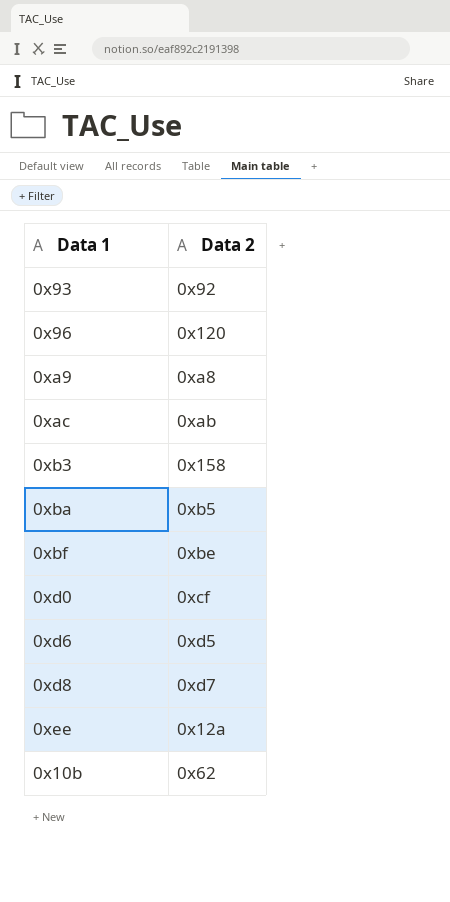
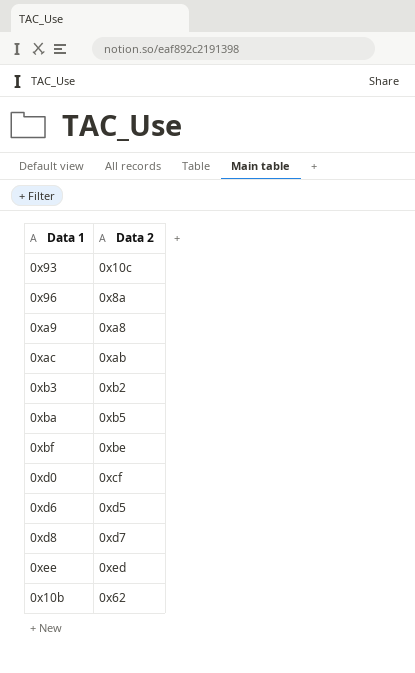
0x93 | Data 2: 0x92 -> 0x10c
0x96 | Data 2: 0x120 -> 0x8a
0xb3 | Data 2: 0x158 -> 0xb2
0xee | Data 2: 0x12a -> 0xed

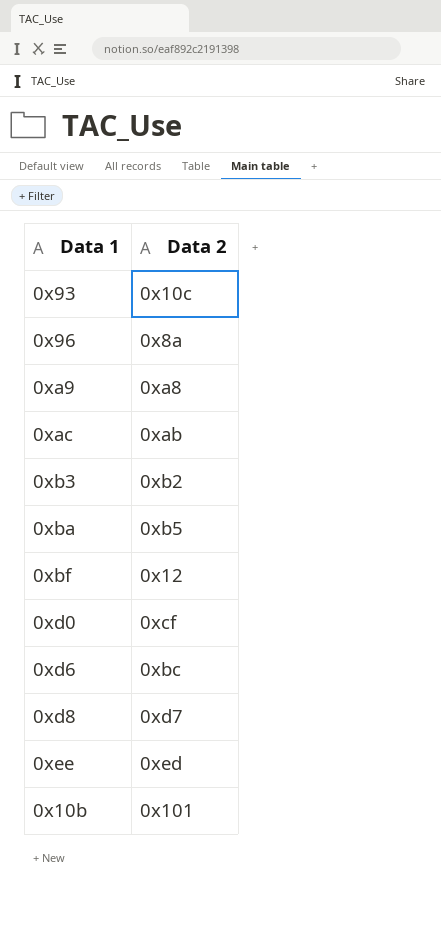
0xbf | Data 2: 0xbe -> 0x12
0xd6 | Data 2: 0xd5 -> 0xbc
0x10b | Data 2: 0x62 -> 0x101

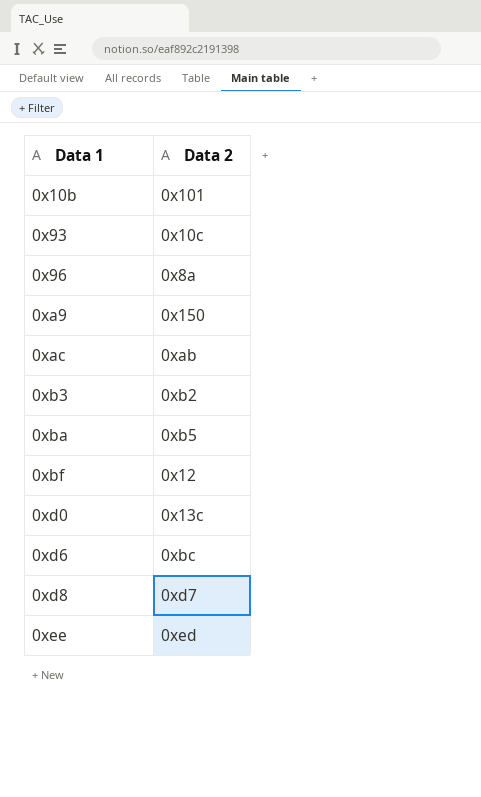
row order: none -> Data 1 ascending
0xa9 | Data 2: 0xa8 -> 0x150
0xd0 | Data 2: 0xcf -> 0x13c

